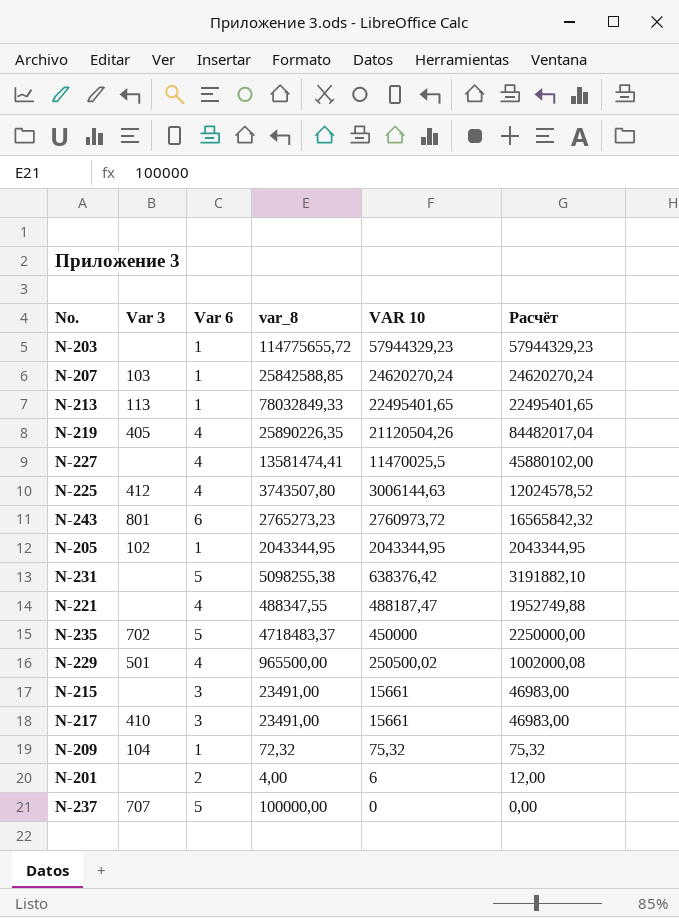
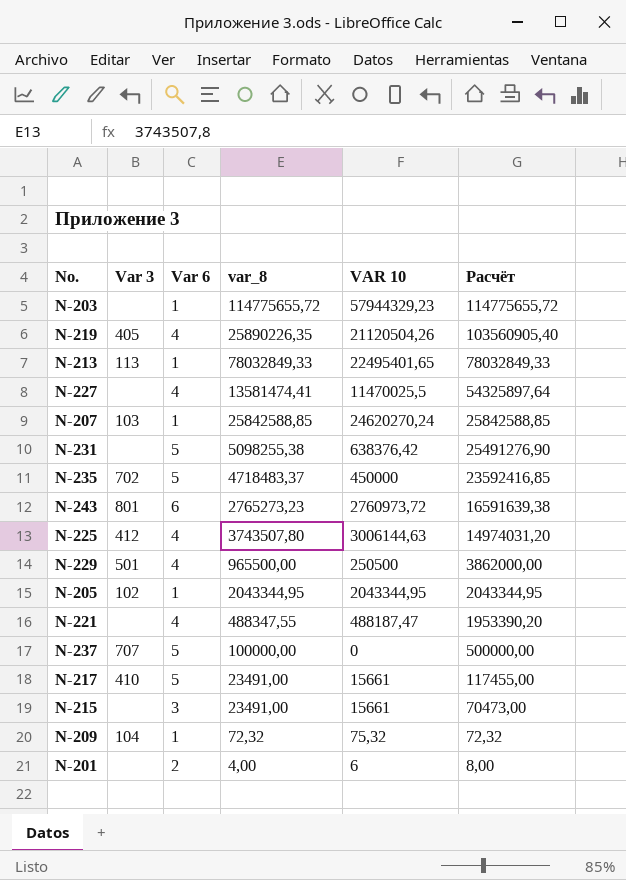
row order: VAR 10 descending -> Расчёт descending
column Расчёт | formula: [Var 6] * [VAR 10] -> [Var 6] * [var_8]
N-229 | VAR 10: 250500,02 -> 250500
N-217 | Var 6: 3 -> 5

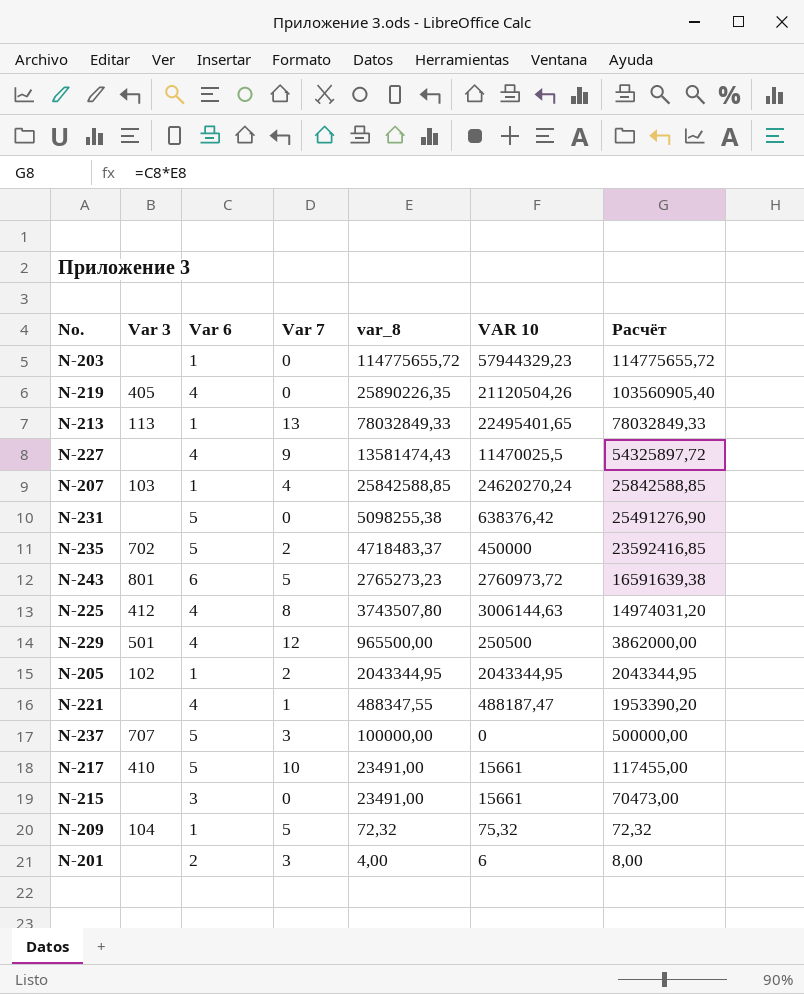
column Var 7 | position: none -> 4
N-227 | var_8: 13581474,41 -> 13581474,43
N-227 | Расчёт: 54325897,64 -> 54325897,72

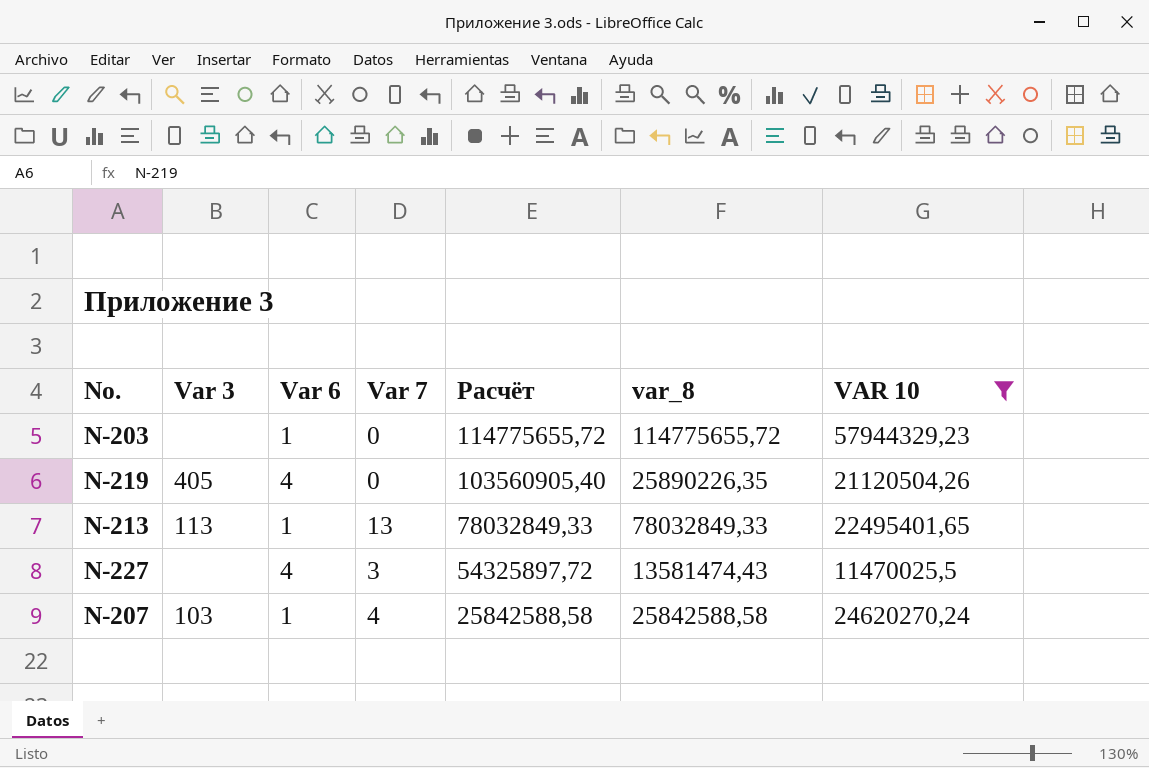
filter: none -> VAR 10 >= 11470025,5
column Расчёт | position: 7 -> 5
N-227 | Var 7: 9 -> 3
N-207 | Расчёт: 25842588,85 -> 25842588,58
N-207 | var_8: 25842588,85 -> 25842588,58

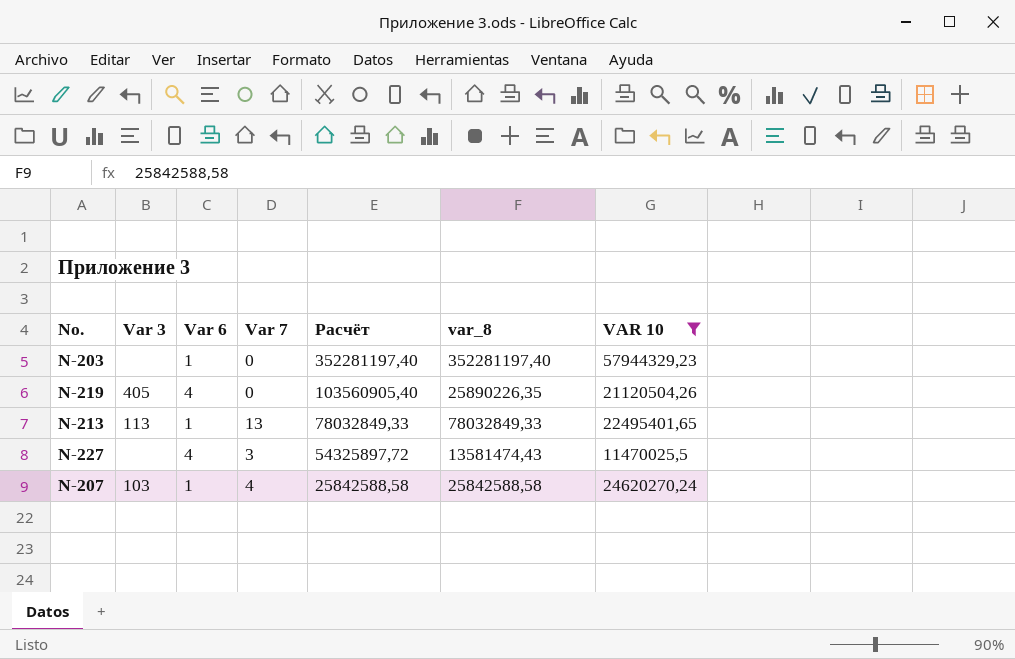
N-203 | Расчёт: 114775655,72 -> 352281197,40
N-203 | var_8: 114775655,72 -> 352281197,40

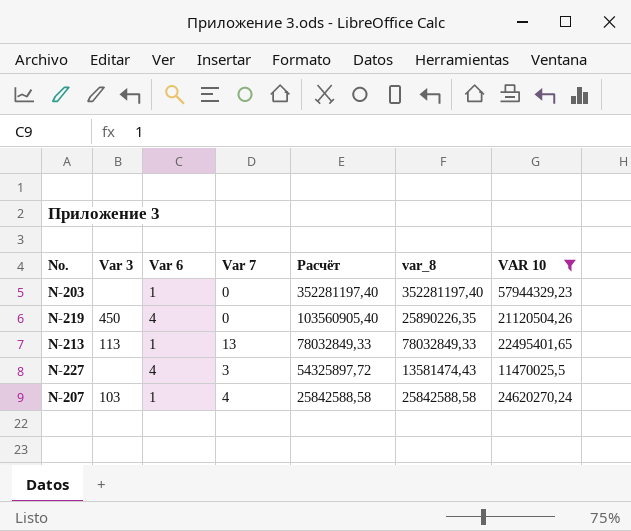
N-219 | Var 3: 405 -> 450

